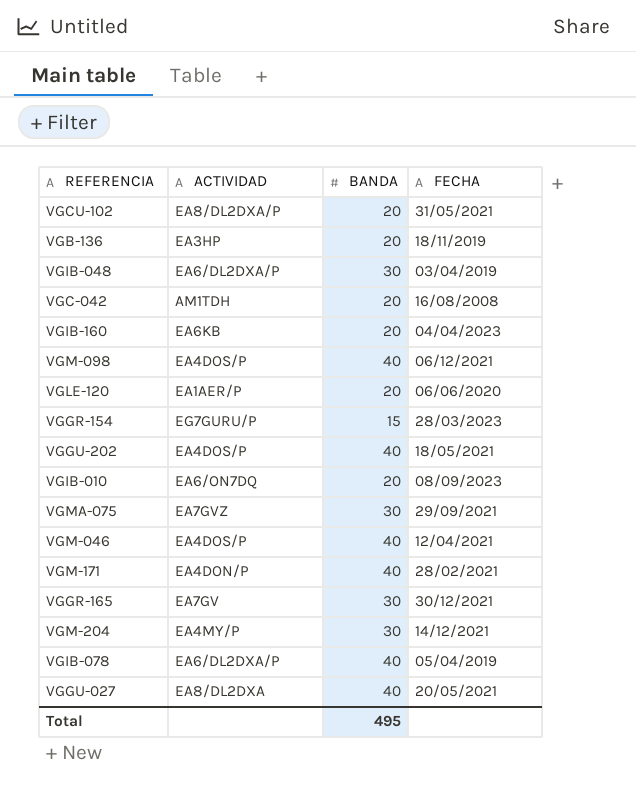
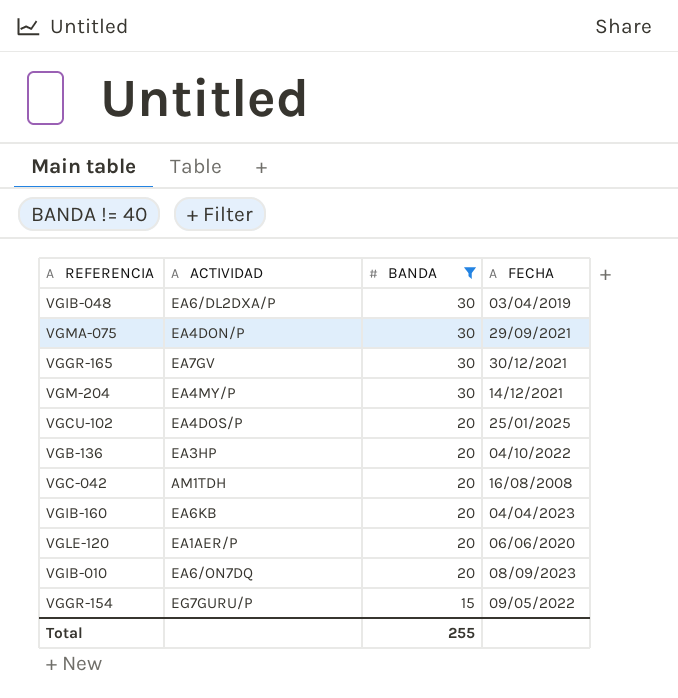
filter: none -> BANDA != 40
row order: none -> BANDA descending
VGMA-075 | ACTIVIDAD: EA7GVZ -> EA4DON/P
VGCU-102 | ACTIVIDAD: EA8/DL2DXA/P -> EA4DOS/P
VGCU-102 | FECHA: 31/05/2021 -> 25/01/2025
VGB-136 | FECHA: 18/11/2019 -> 04/10/2022
VGGR-154 | FECHA: 28/03/2023 -> 09/05/2022
Total | BANDA: 495 -> 255

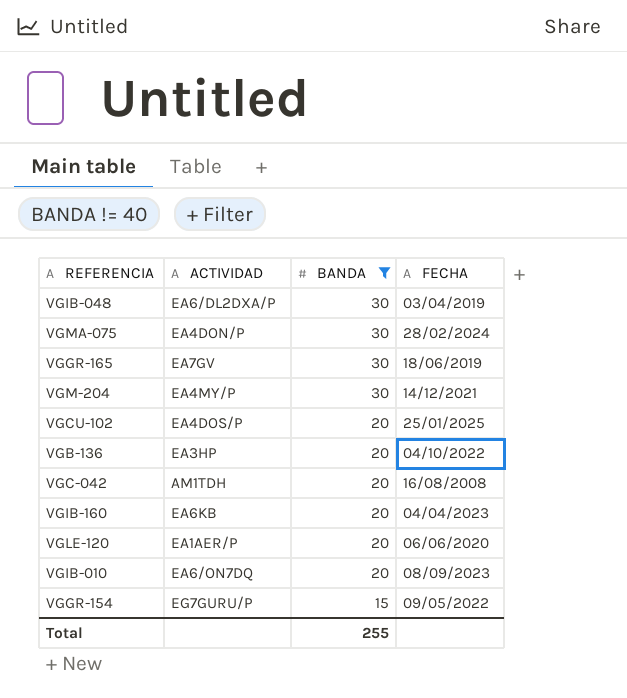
VGMA-075 | FECHA: 29/09/2021 -> 28/02/2024
VGGR-165 | FECHA: 30/12/2021 -> 18/06/2019

